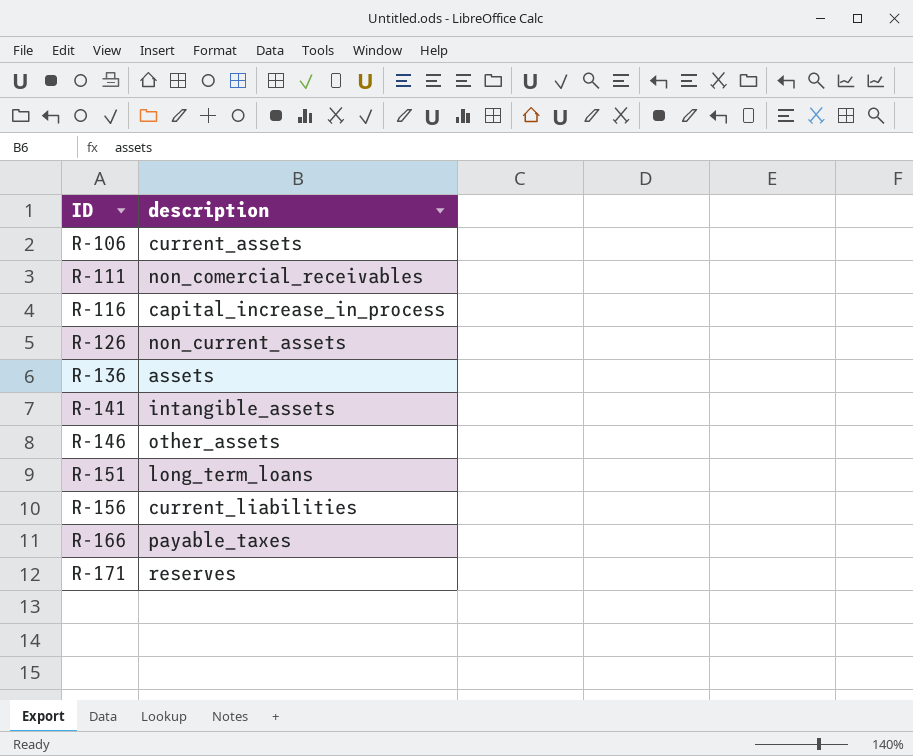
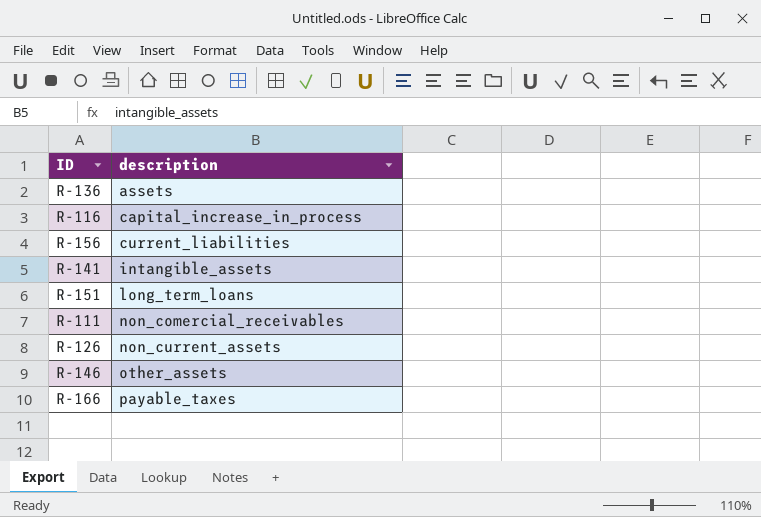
row order: ID ascending -> description ascending
row R-106: current_assets -> none
row R-171: reserves -> none

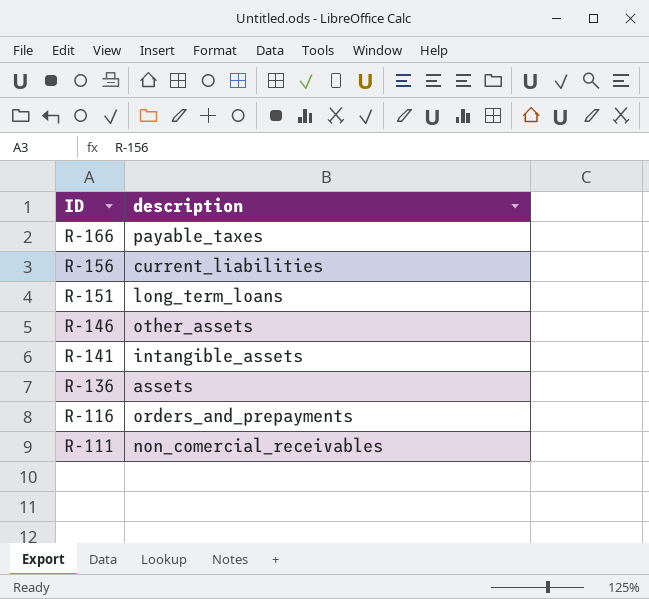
row order: description ascending -> ID descending
row R-126: non_current_assets -> none
R-116 | description: capital_increase_in_process -> orders_and_prepayments

